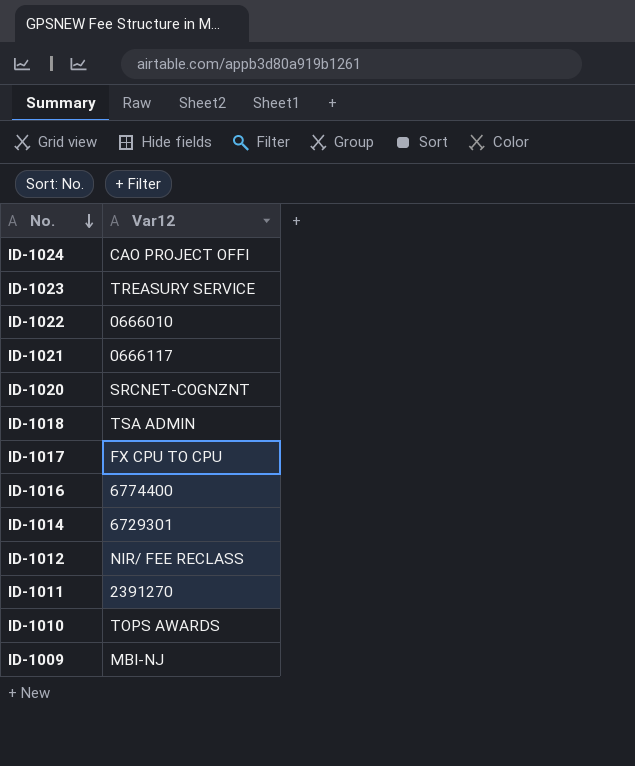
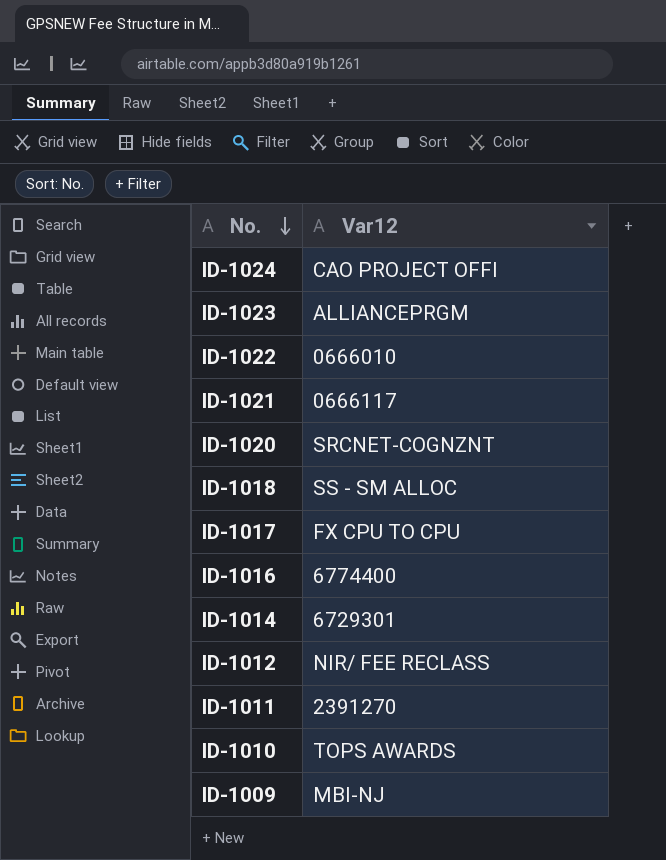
ID-1023 | Var12: TREASURY SERVICE -> ALLIANCEPRGM
ID-1018 | Var12: TSA ADMIN -> SS - SM ALLOC

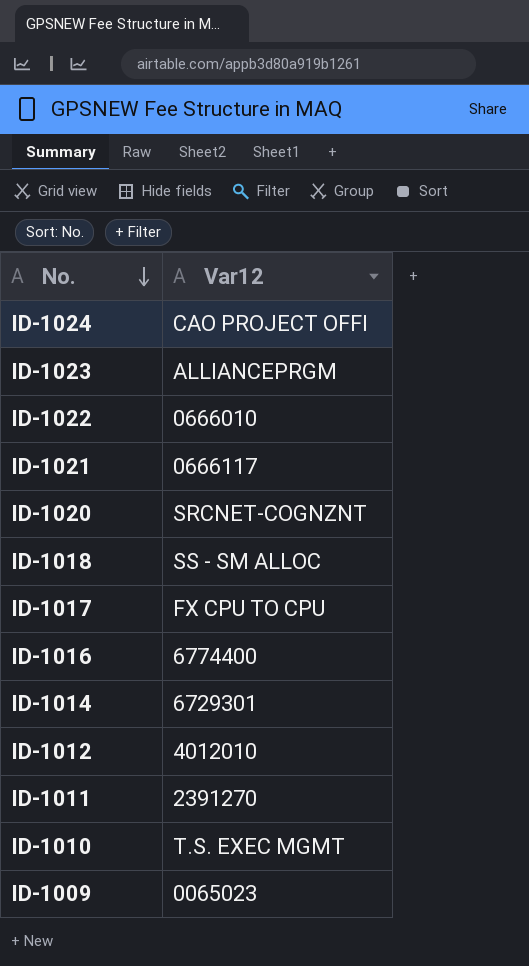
ID-1012 | Var12: NIR/ FEE RECLASS -> 4012010
ID-1010 | Var12: TOPS AWARDS -> T.S. EXEC MGMT
ID-1009 | Var12: MBI-NJ -> 0065023

